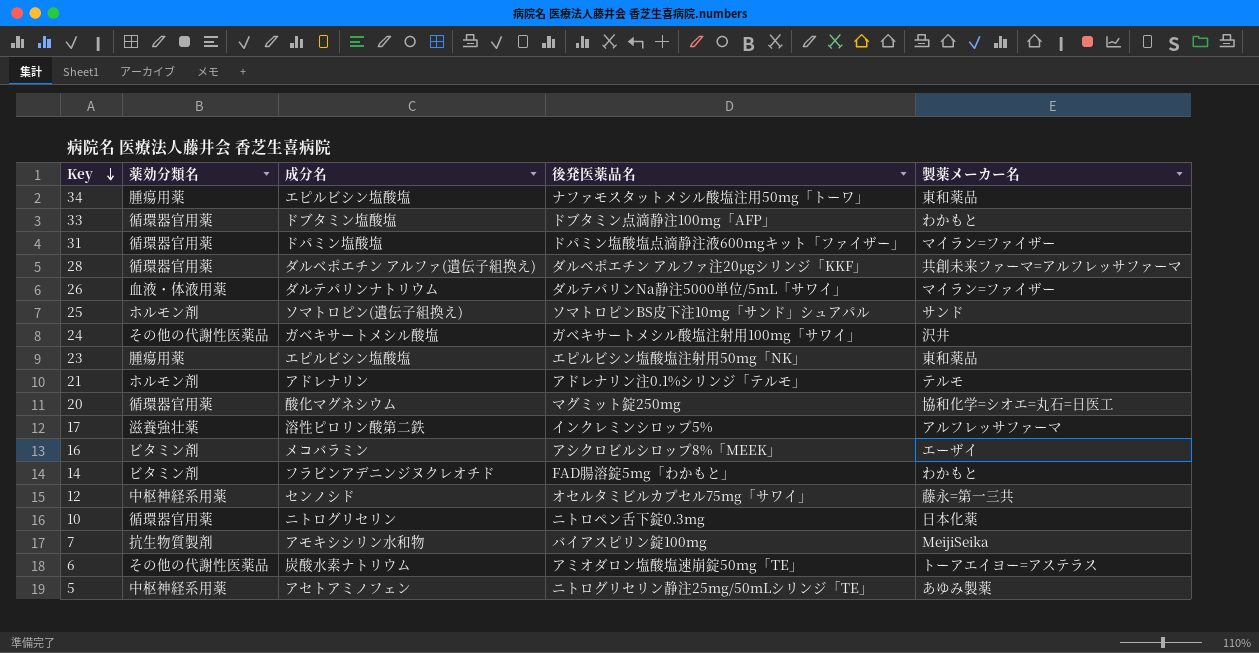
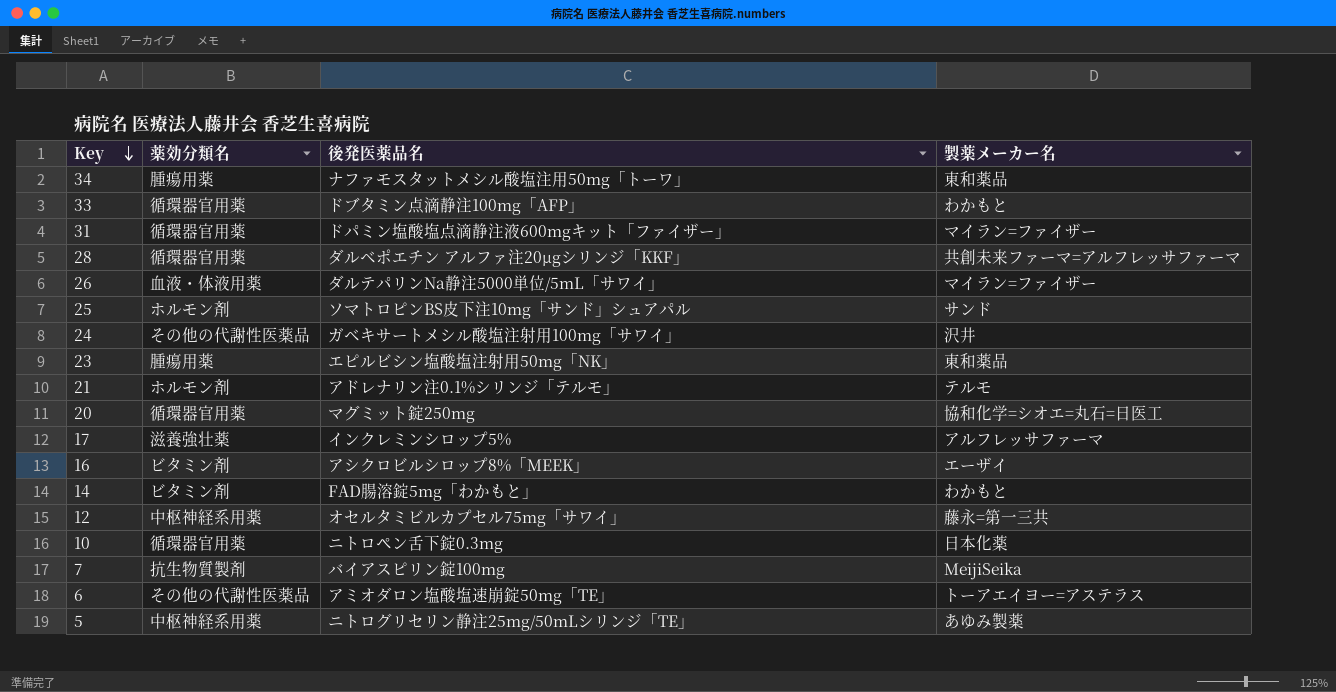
column 成分名 | position: 3 -> none

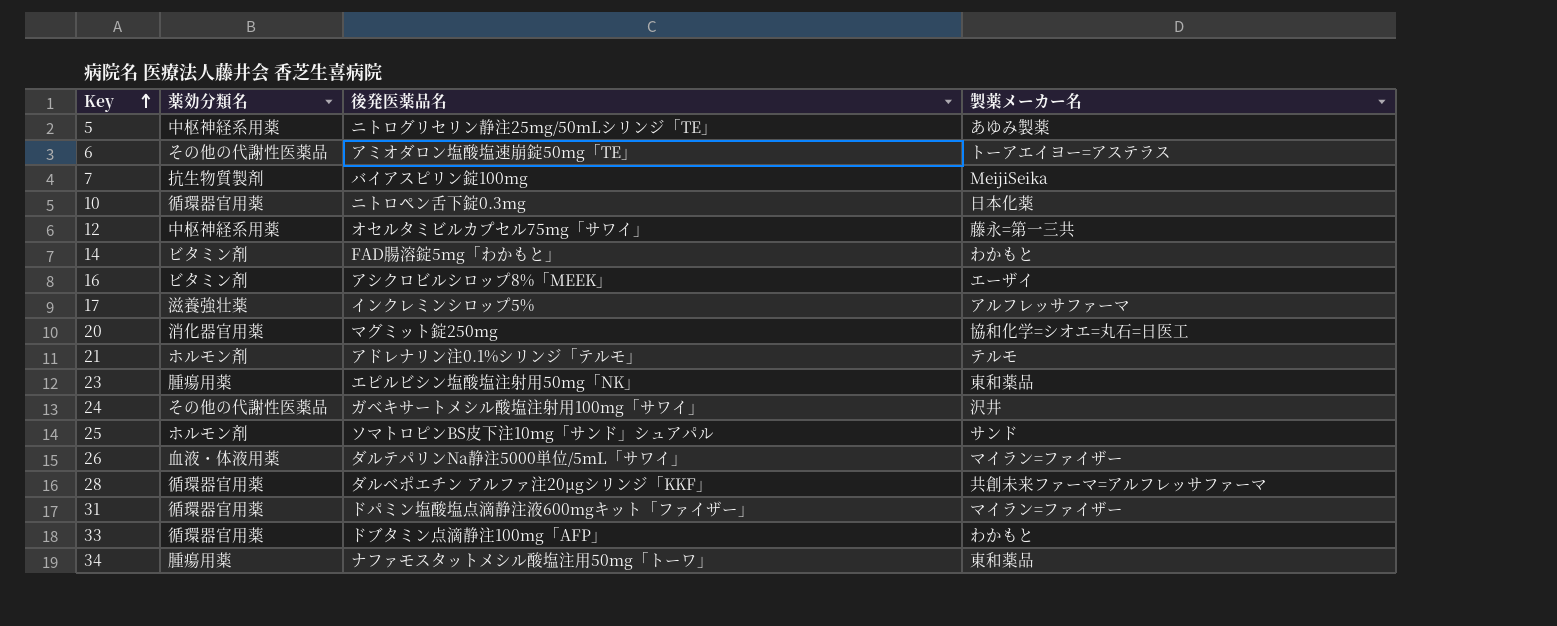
row order: Key descending -> Key ascending
20 | 薬効分類名: 循環器官用薬 -> 消化器官用薬

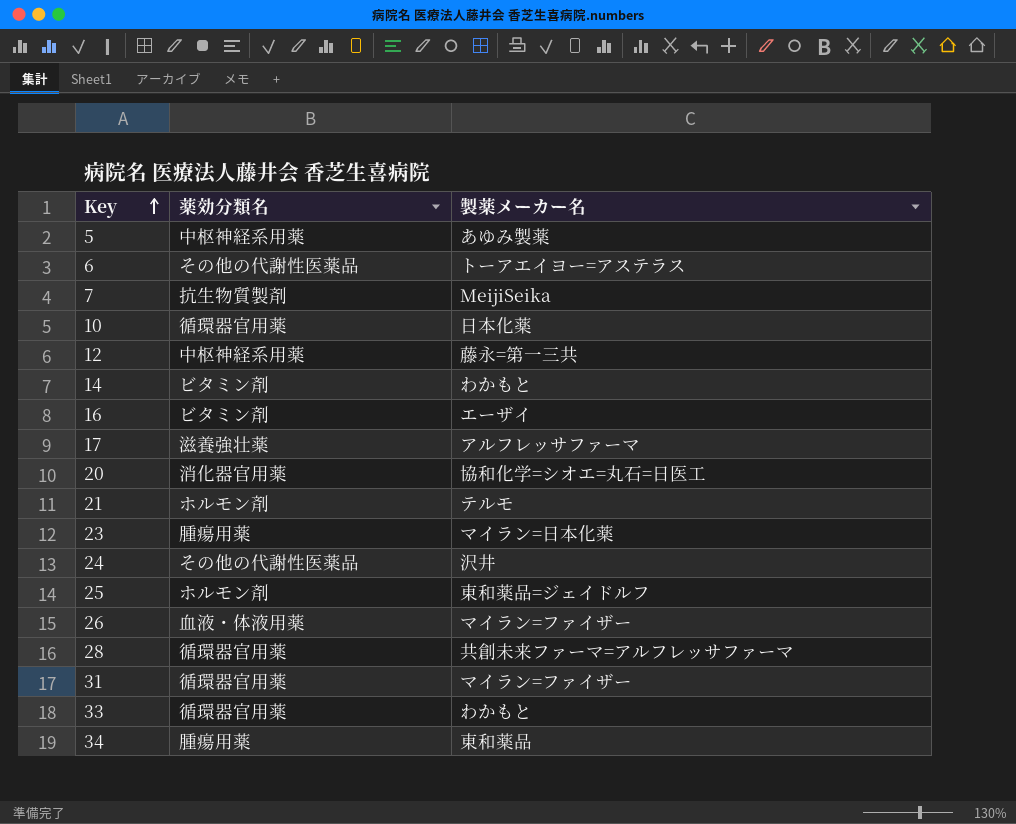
column 後発医薬品名 | position: 3 -> none
23 | 製薬メーカー名: 東和薬品 -> マイラン=日本化薬
25 | 製薬メーカー名: サンド -> 東和薬品=ジェイドルフ

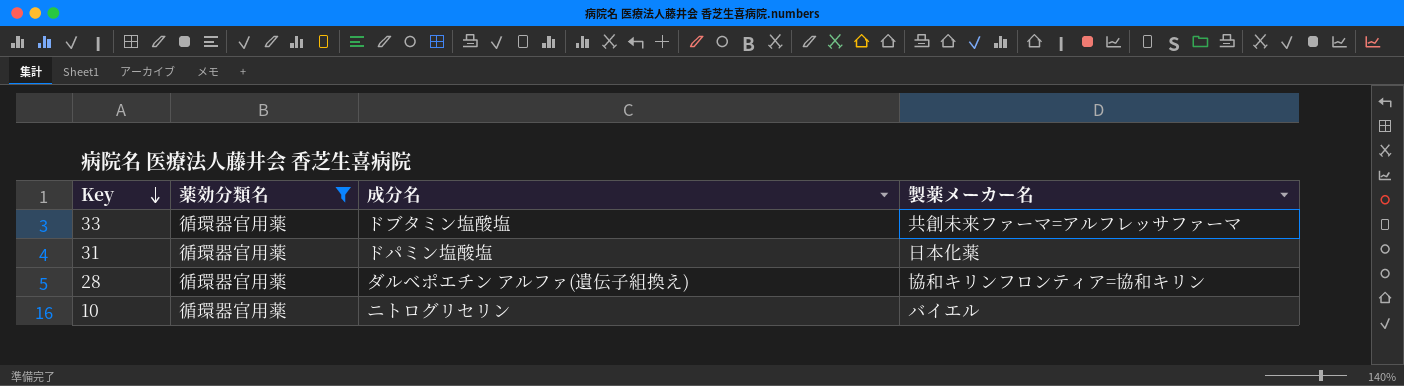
filter: none -> 薬効分類名 = 循環器官用薬
row order: Key ascending -> Key descending
column 成分名 | position: none -> 3
33 | 製薬メーカー名: わかもと -> 共創未来ファーマ=アルフレッサファーマ
31 | 製薬メーカー名: マイラン=ファイザー -> 日本化薬
28 | 製薬メーカー名: 共創未来ファーマ=アルフレッサファーマ -> 協和キリンフロンティア=協和キリン
10 | 製薬メーカー名: 日本化薬 -> バイエル

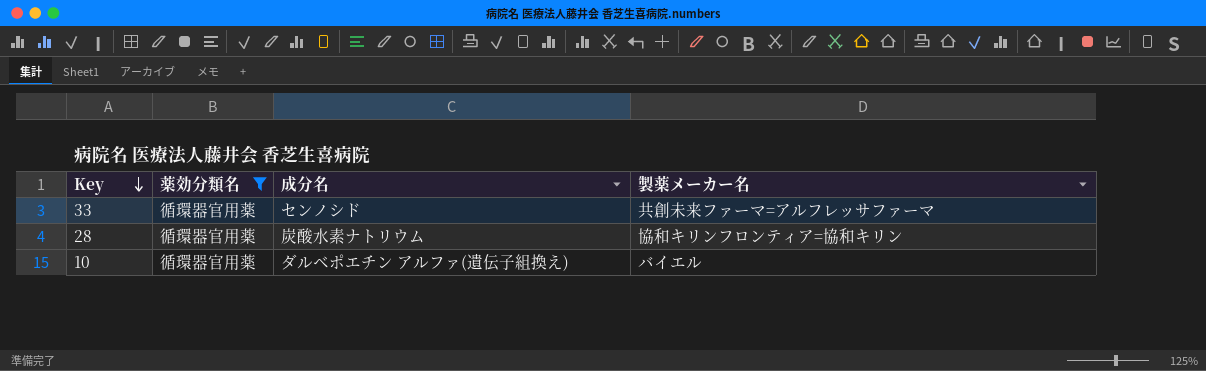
row 31: 循環器官用薬 | ドパミン塩酸塩 | 日本化薬 -> none
33 | 成分名: ドブタミン塩酸塩 -> センノシド
28 | 成分名: ダルベポエチン アルファ(遺伝子組換え) -> 炭酸水素ナトリウム
10 | 成分名: ニトログリセリン -> ダルベポエチン アルファ(遺伝子組換え)

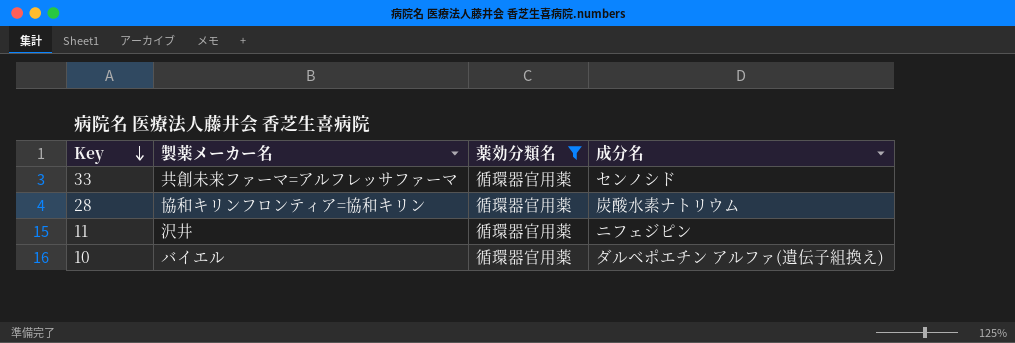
column 製薬メーカー名 | position: 4 -> 2
row 11: none -> 沢井 | 循環器官用薬 | ニフェジピン

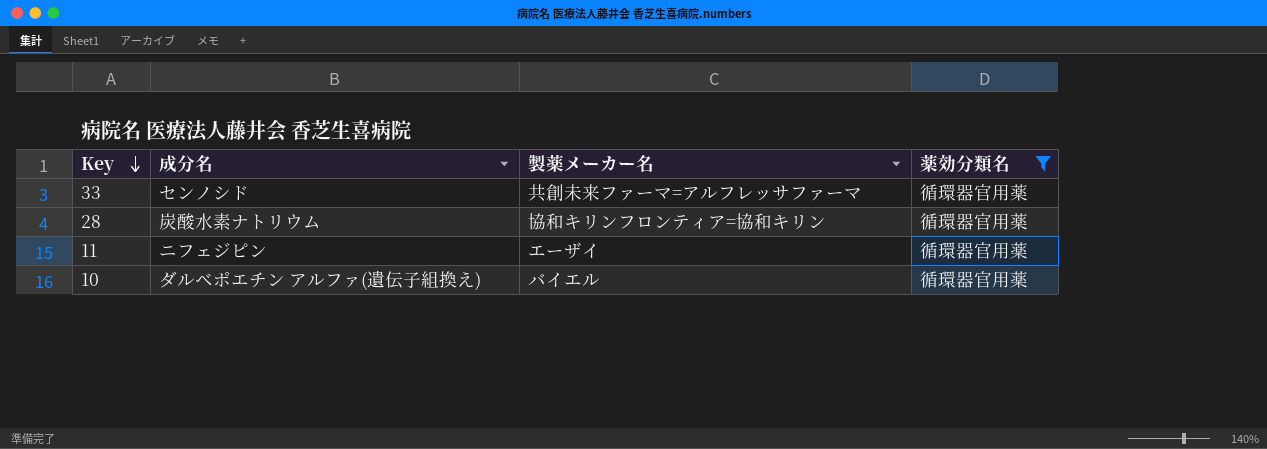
column 成分名 | position: 4 -> 2
11 | 製薬メーカー名: 沢井 -> エーザイ

